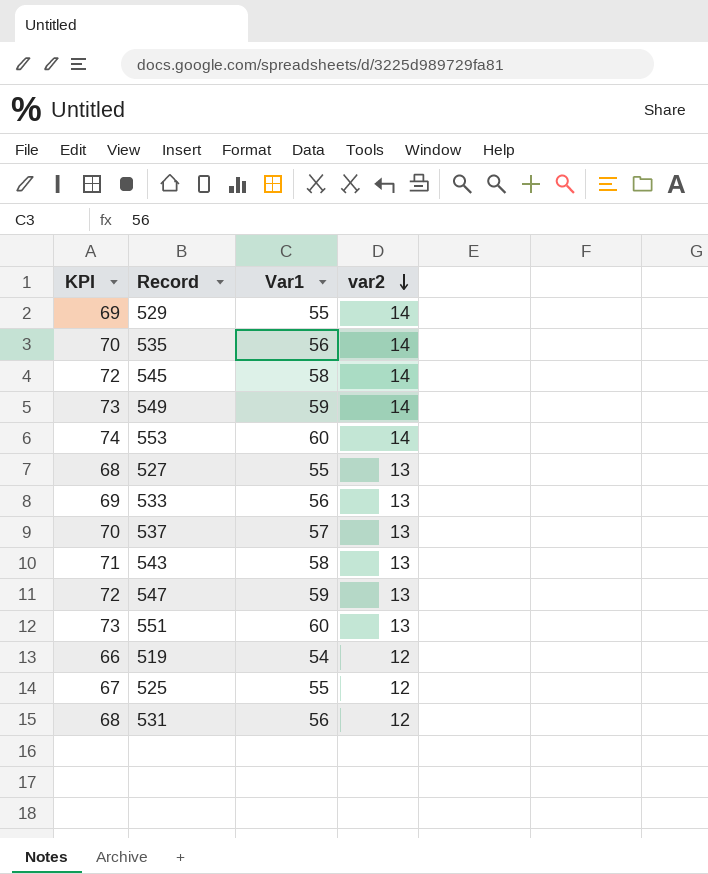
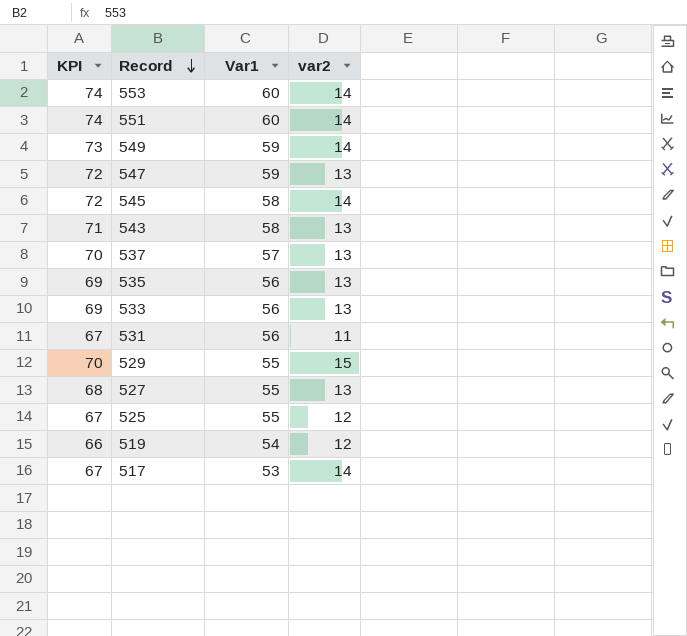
row order: var2 descending -> Record descending
551 | KPI: 73 -> 74
551 | var2: 13 -> 14
535 | KPI: 70 -> 69
535 | var2: 14 -> 13
531 | KPI: 68 -> 67
531 | var2: 12 -> 11
529 | KPI: 69 -> 70
529 | var2: 14 -> 15
row 517: none -> 67 | 53 | 14

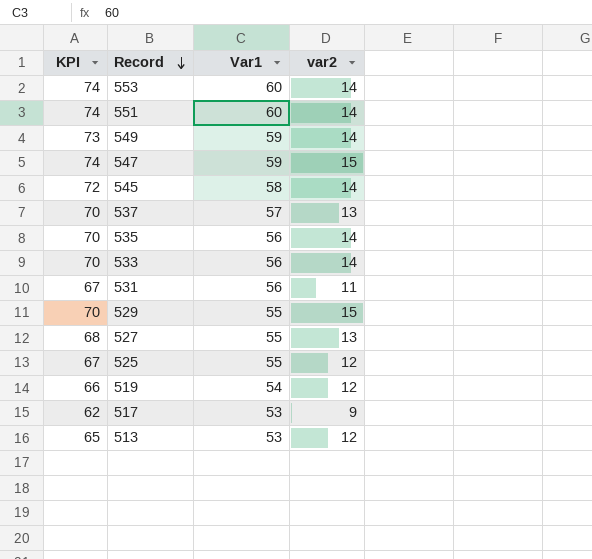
row 543: 71 | 58 | 13 -> none
547 | KPI: 72 -> 74
547 | var2: 13 -> 15
535 | KPI: 69 -> 70
535 | var2: 13 -> 14
533 | KPI: 69 -> 70
533 | var2: 13 -> 14
517 | KPI: 67 -> 62
517 | var2: 14 -> 9
row 513: none -> 65 | 53 | 12

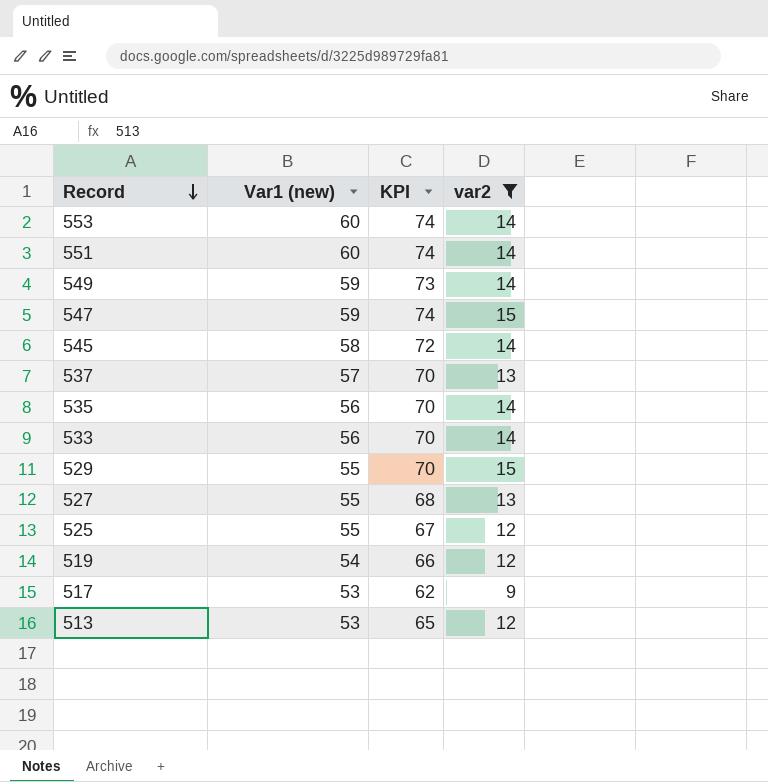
filter: none -> var2 != 11
column name: Var1 -> Var1 (new)
column KPI | position: 1 -> 3

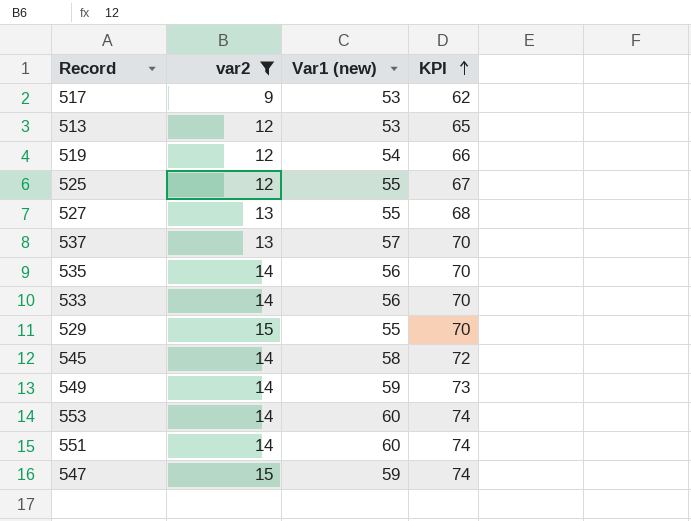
row order: Record descending -> KPI ascending
column var2 | position: 4 -> 2

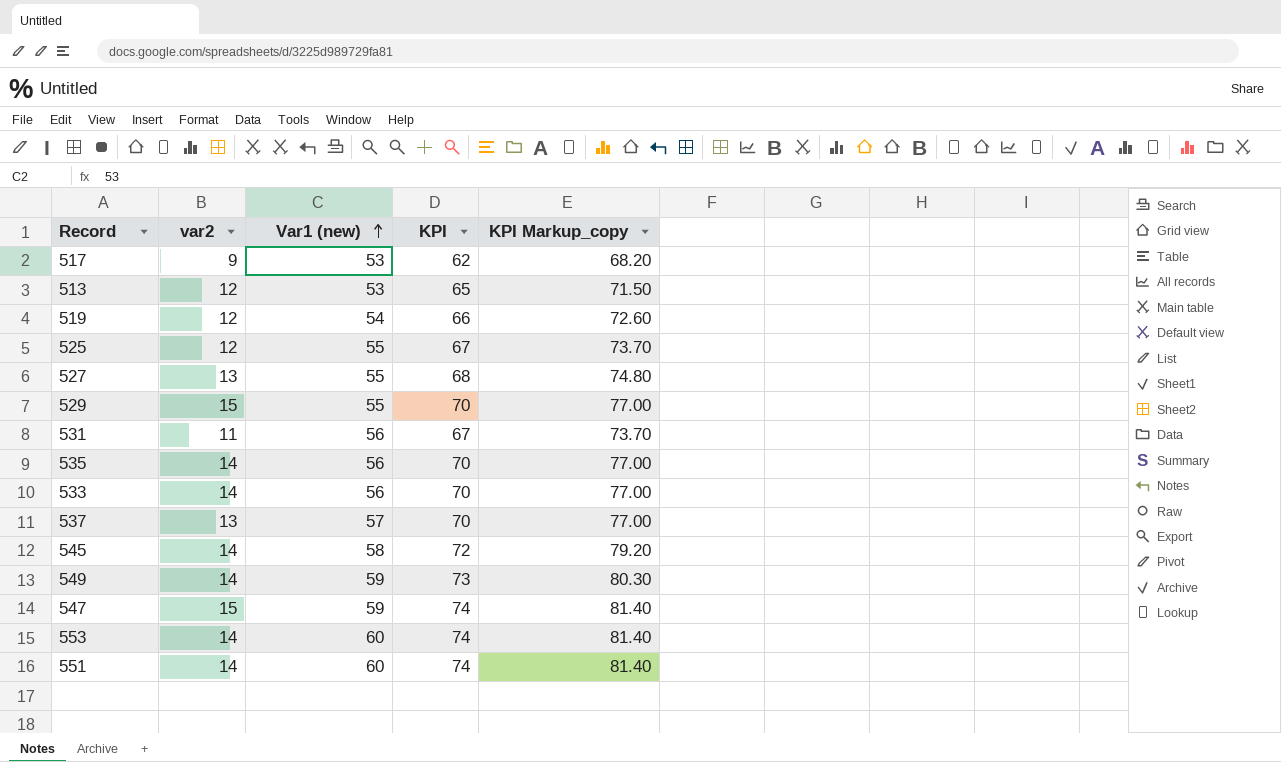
filter: var2 != 11 -> none
row order: KPI ascending -> Var1 (new) ascending
column KPI Markup_copy | formula: none -> [KPI] * 1.1

